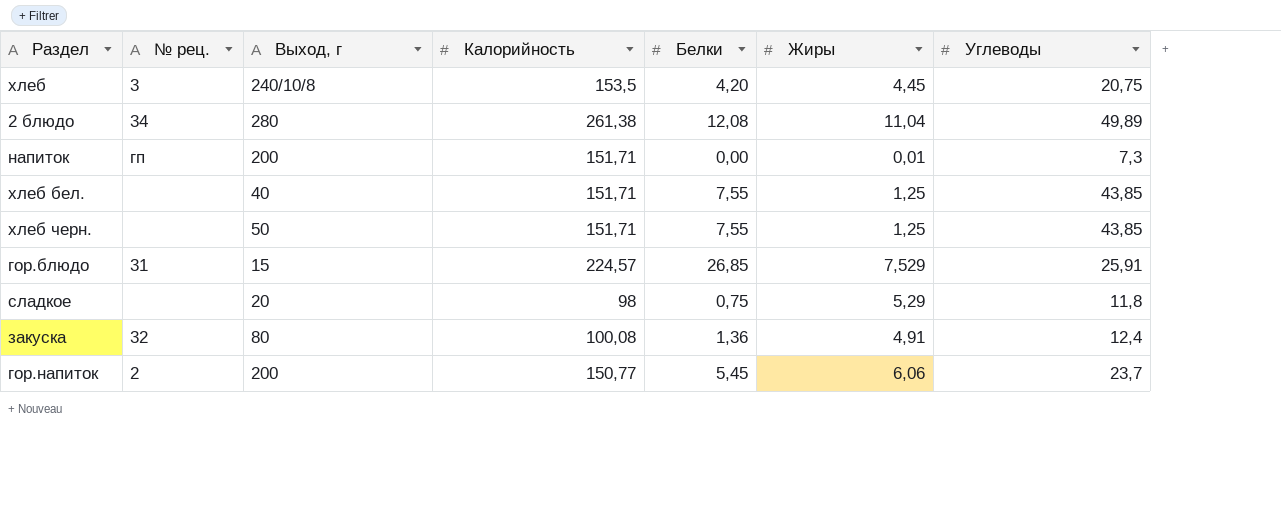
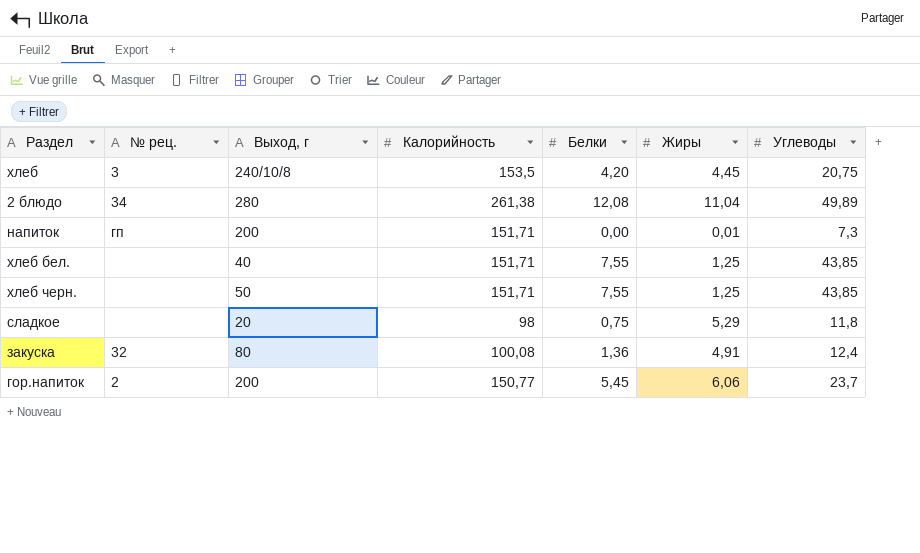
row гор.блюдо: 31 | 15 | 224,57 | 26,85 | 7,529 | 25,91 -> none

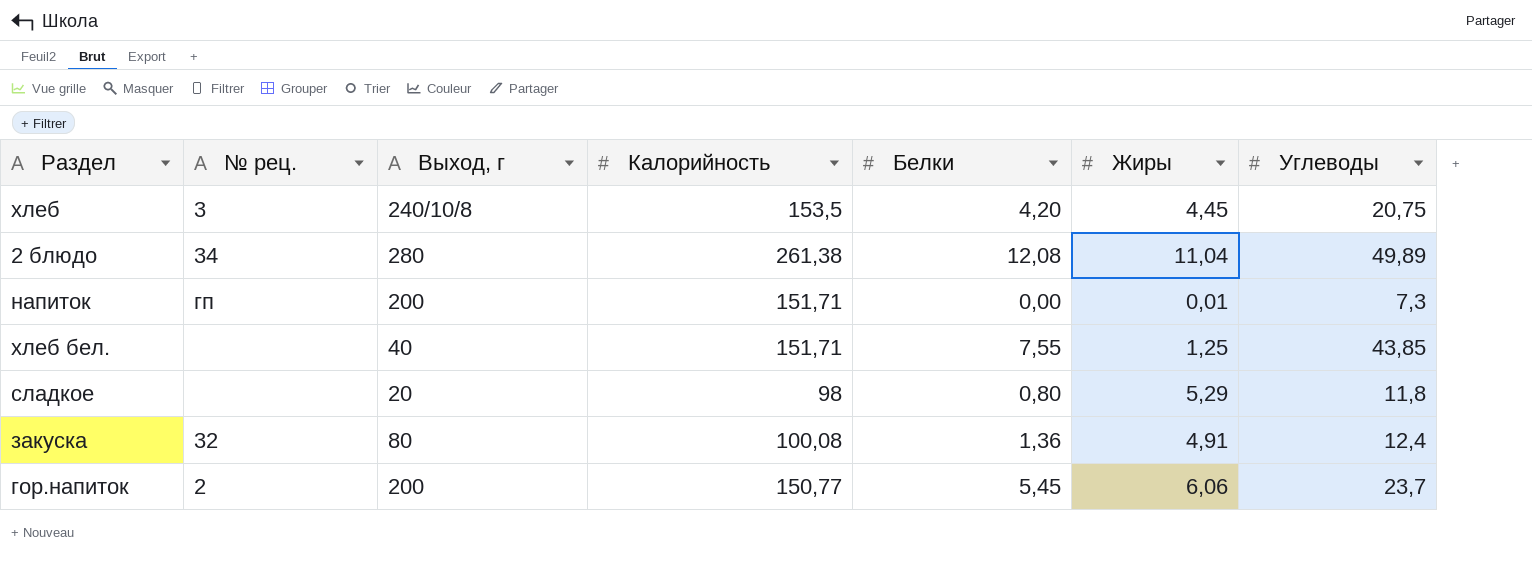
row хлеб черн.: none | 50 | 151,71 | 7,55 | 1,25 | 43,85 -> none
сладкое | Белки: 0,75 -> 0,80

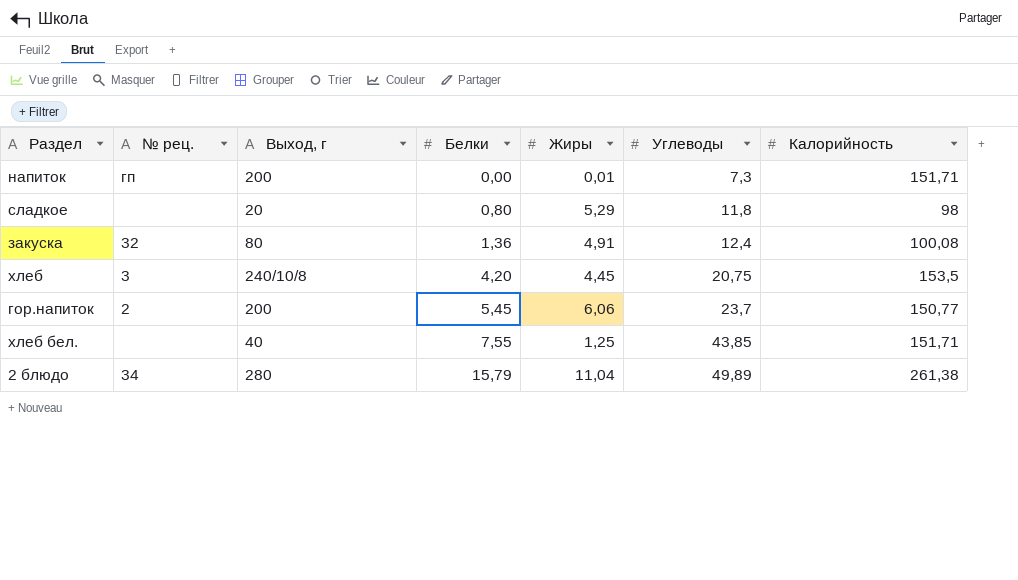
row order: none -> Белки ascending
column Калорийность | position: 4 -> 7
2 блюдо | Белки: 12,08 -> 15,79

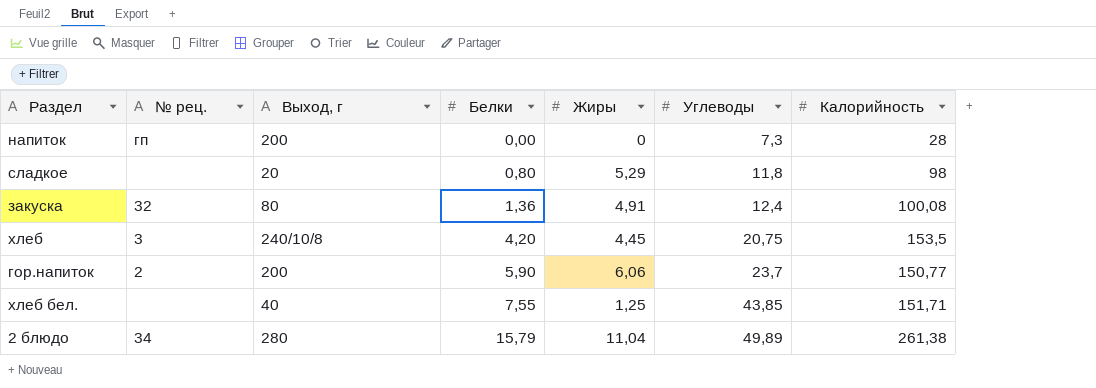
напиток | Жиры: 0,01 -> 0
напиток | Калорийность: 151,71 -> 28
гор.напиток | Белки: 5,45 -> 5,90

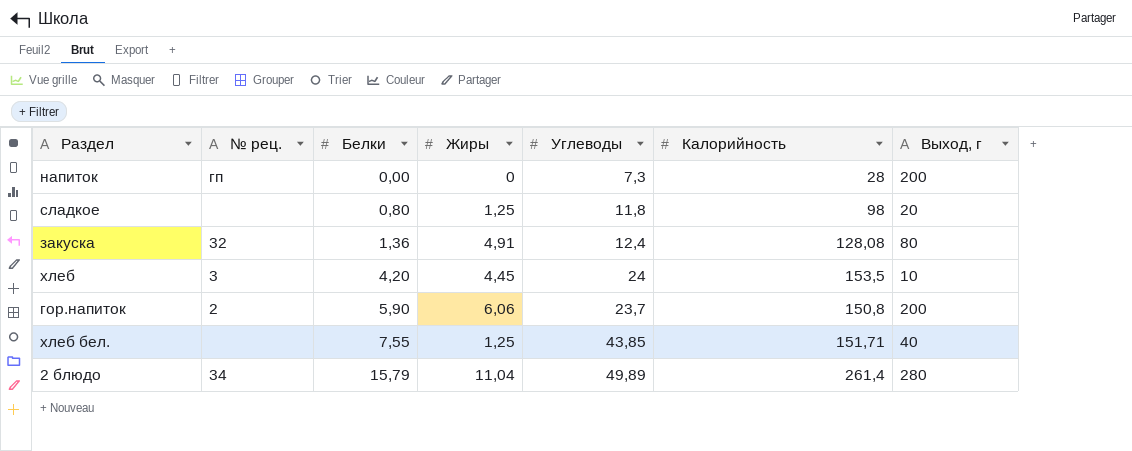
column Выход, г | position: 3 -> 7
сладкое | Жиры: 5,29 -> 1,25
закуска | Калорийность: 100,08 -> 128,08
хлеб | Углеводы: 20,75 -> 24
хлеб | Выход, г: 240/10/8 -> 10
гор.напиток | Калорийность: 150,77 -> 150,8
2 блюдо | Калорийность: 261,38 -> 261,4

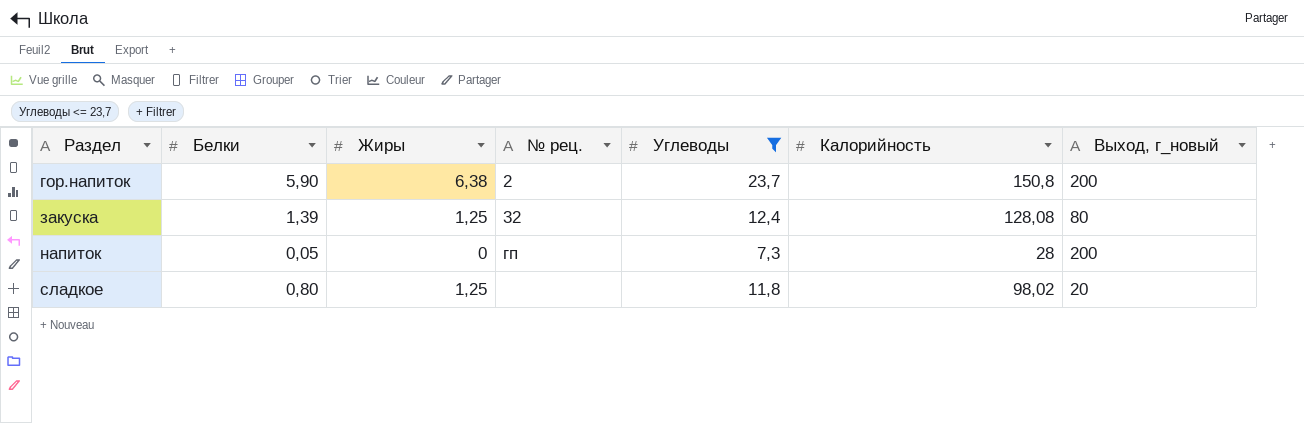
filter: none -> Углеводы <= 23,7
row order: Белки ascending -> Раздел ascending
column № рец. | position: 2 -> 4
column name: Выход, г -> Выход, г_новый
гор.напиток | Жиры: 6,06 -> 6,38
закуска | Белки: 1,36 -> 1,39
закуска | Жиры: 4,91 -> 1,25
напиток | Белки: 0,00 -> 0,05
сладкое | Калорийность: 98 -> 98,02

